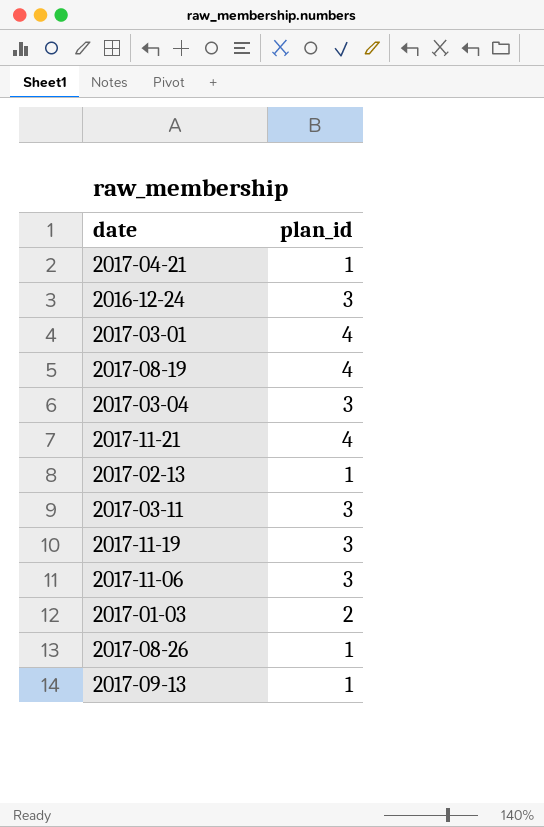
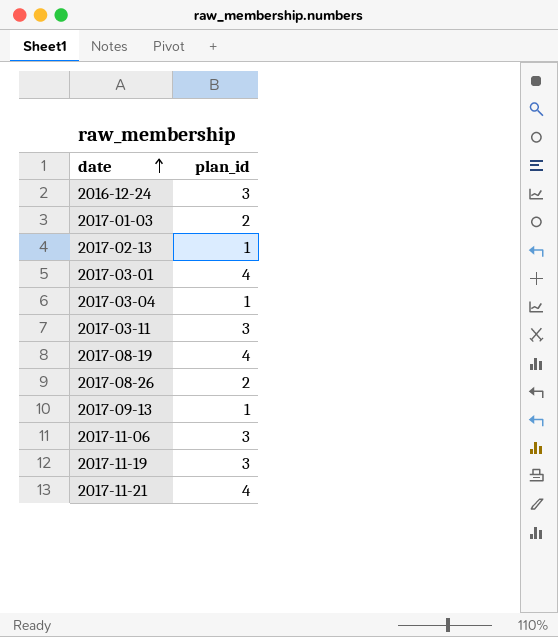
row order: none -> date ascending
row 2017-04-21: 1 -> none
2017-03-04 | plan_id: 3 -> 1
2017-08-26 | plan_id: 1 -> 2

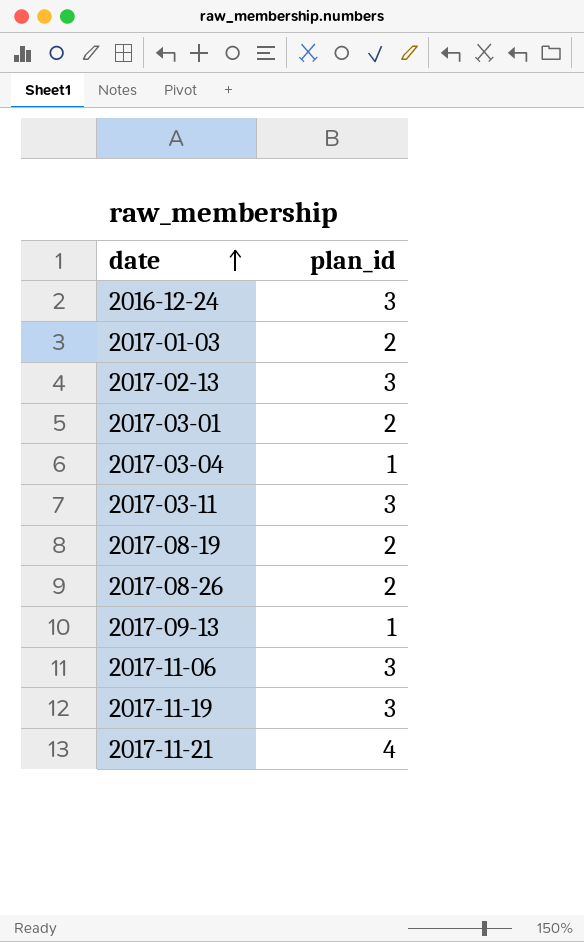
2017-02-13 | plan_id: 1 -> 3
2017-03-01 | plan_id: 4 -> 2
2017-08-19 | plan_id: 4 -> 2

